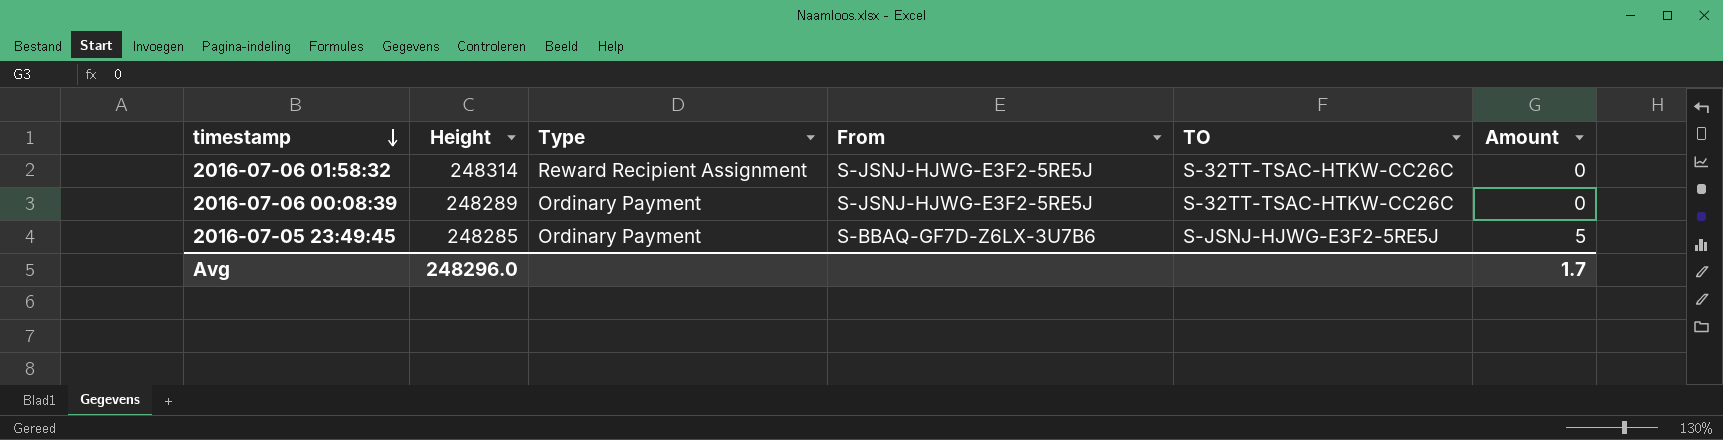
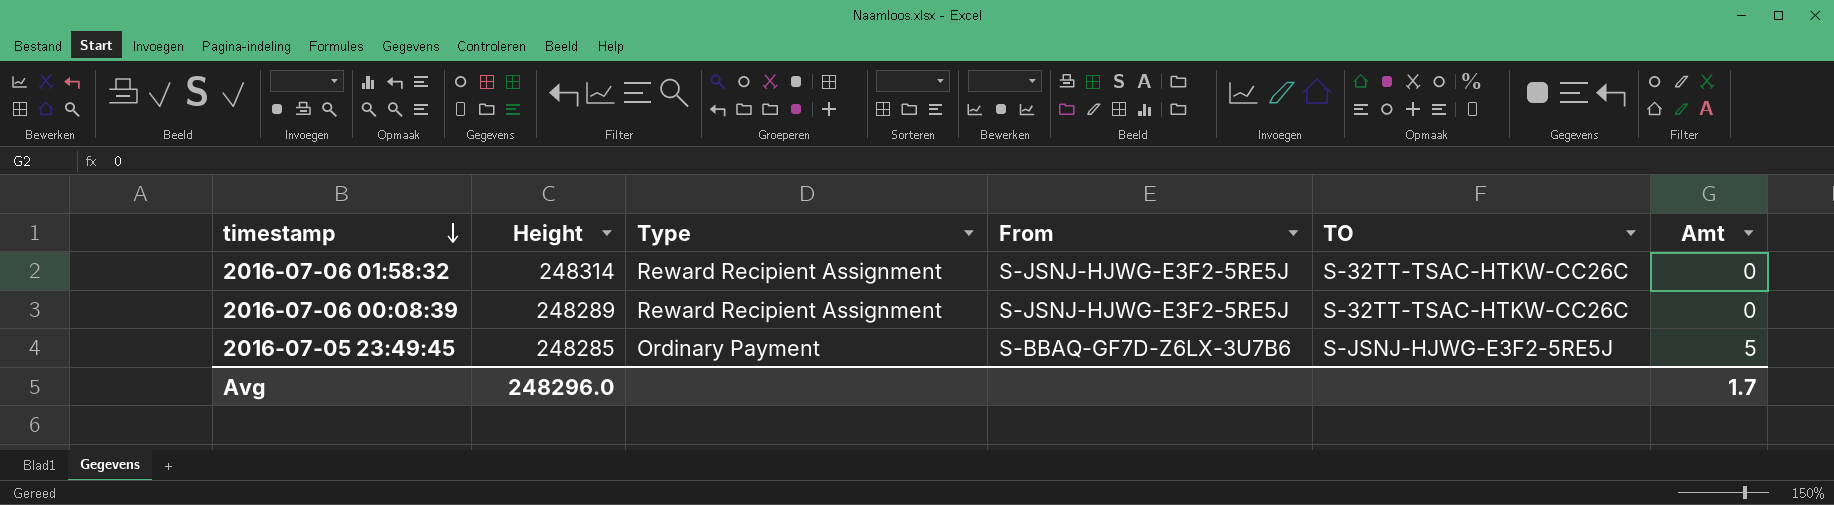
column name: Amount -> Amt
2016-07-06 00:08:39 | Type: Ordinary Payment -> Reward Recipient Assignment

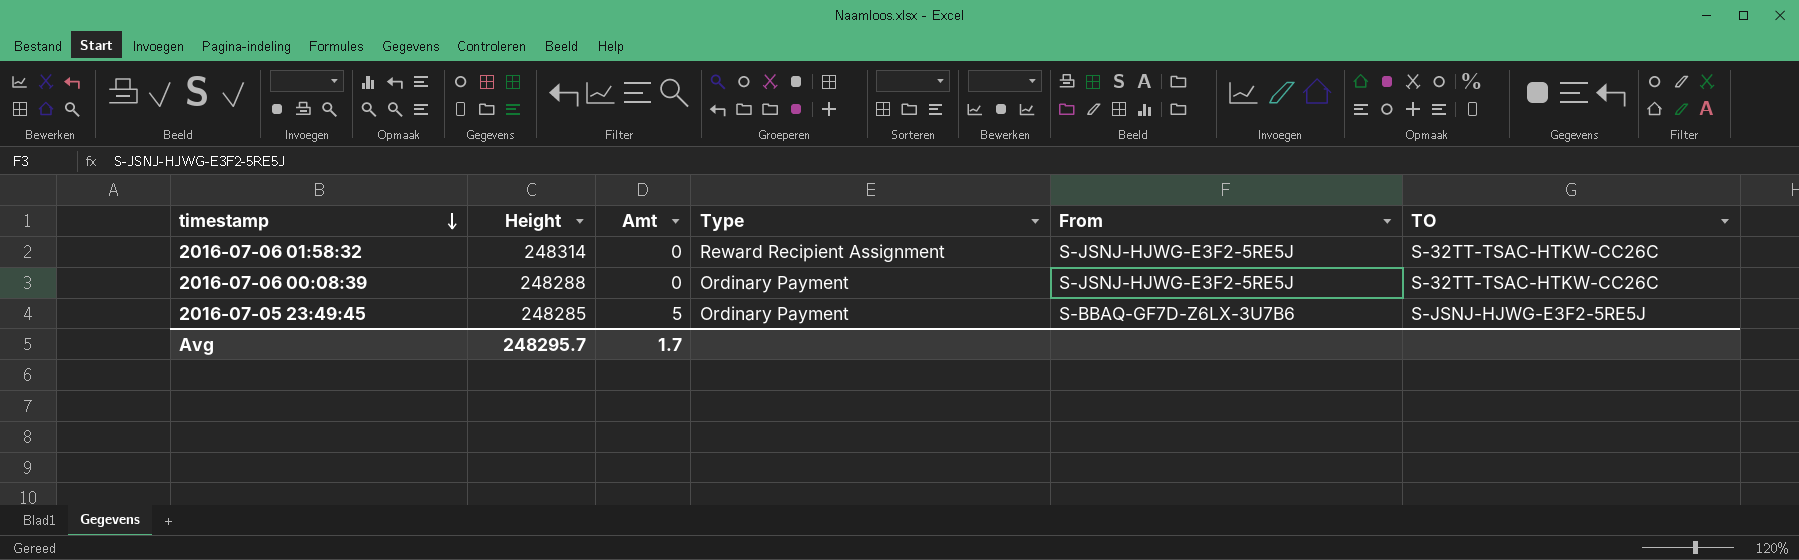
column Amt | position: 6 -> 3
2016-07-06 00:08:39 | Height: 248289 -> 248288
2016-07-06 00:08:39 | Type: Reward Recipient Assignment -> Ordinary Payment
Avg | Height: 248296.0 -> 248295.7

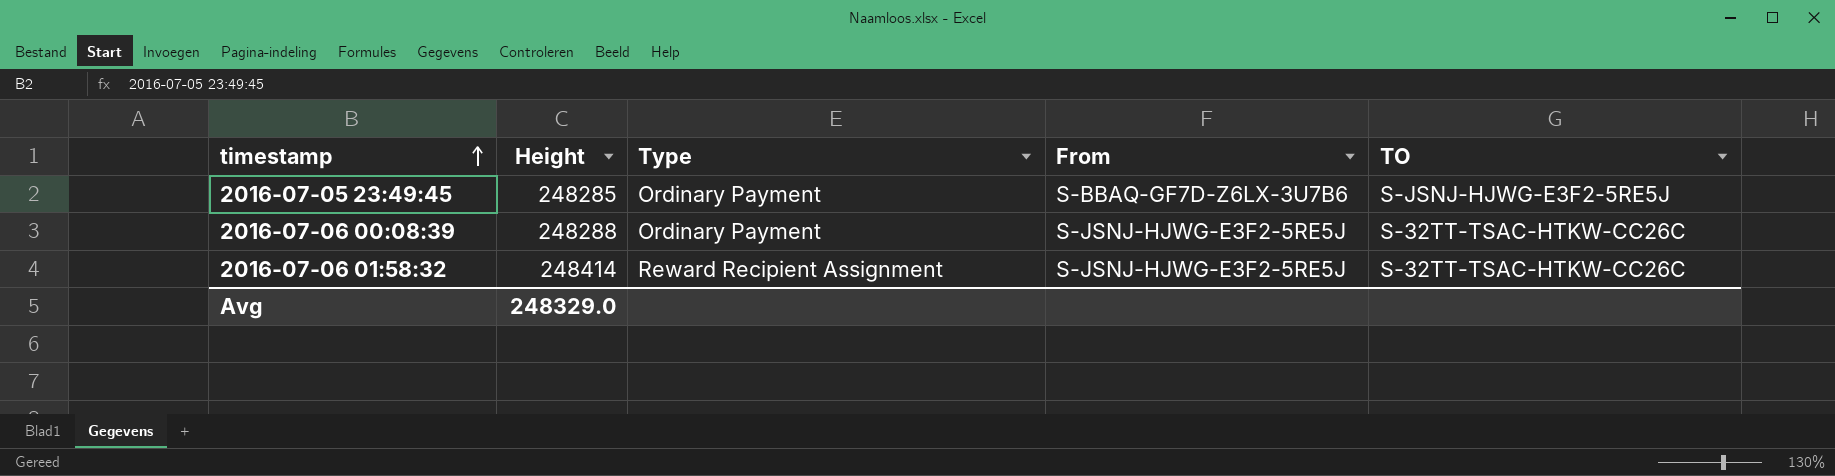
row order: timestamp descending -> timestamp ascending
column Amt | position: 3 -> none
2016-07-06 01:58:32 | Height: 248314 -> 248414
Avg | Height: 248295.7 -> 248329.0

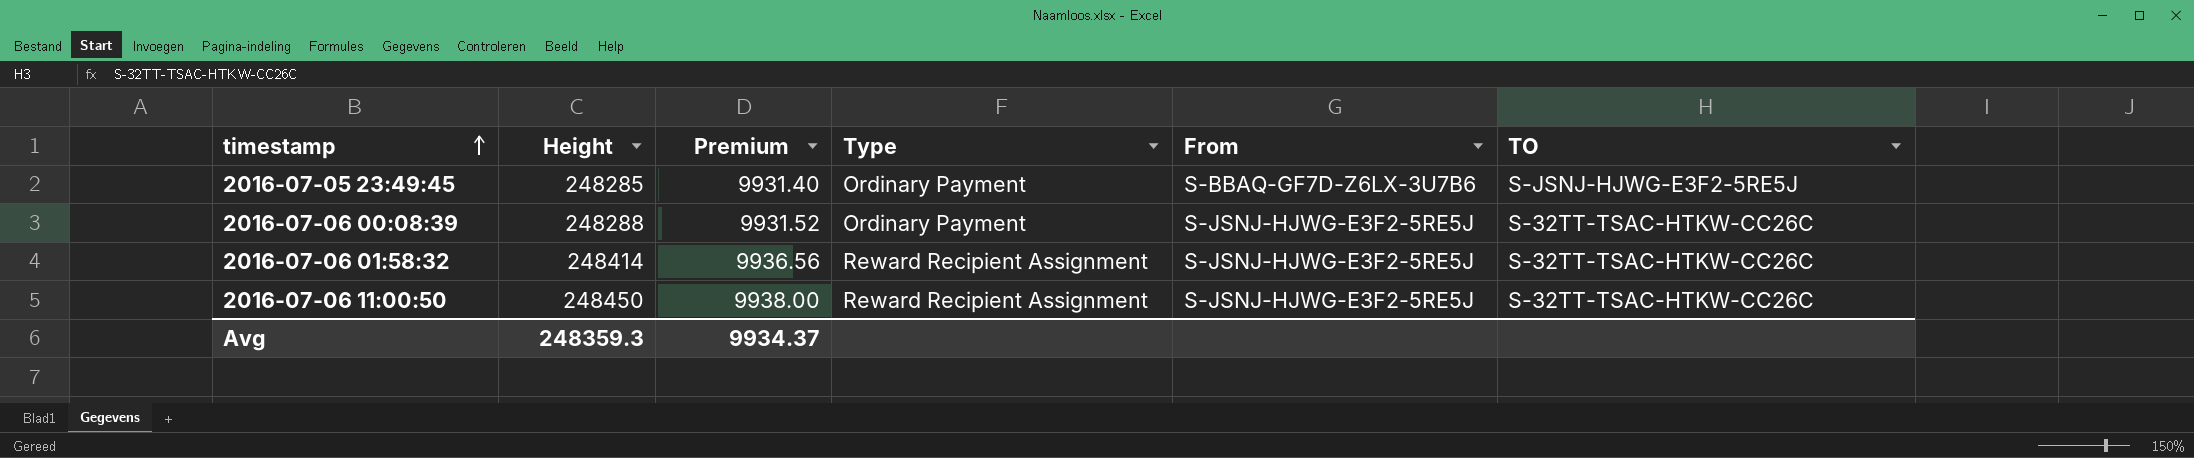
column Premium | formula: none -> [Height] * 0.04
row 2016-07-06 11:00:50: none -> 248450 | 9938.00 | Reward Recipient Assignment | S-JSNJ-HJWG-E3F2-5RE5J | S-32TT-TSAC-HTKW-CC26C
Avg | Height: 248329.0 -> 248359.3

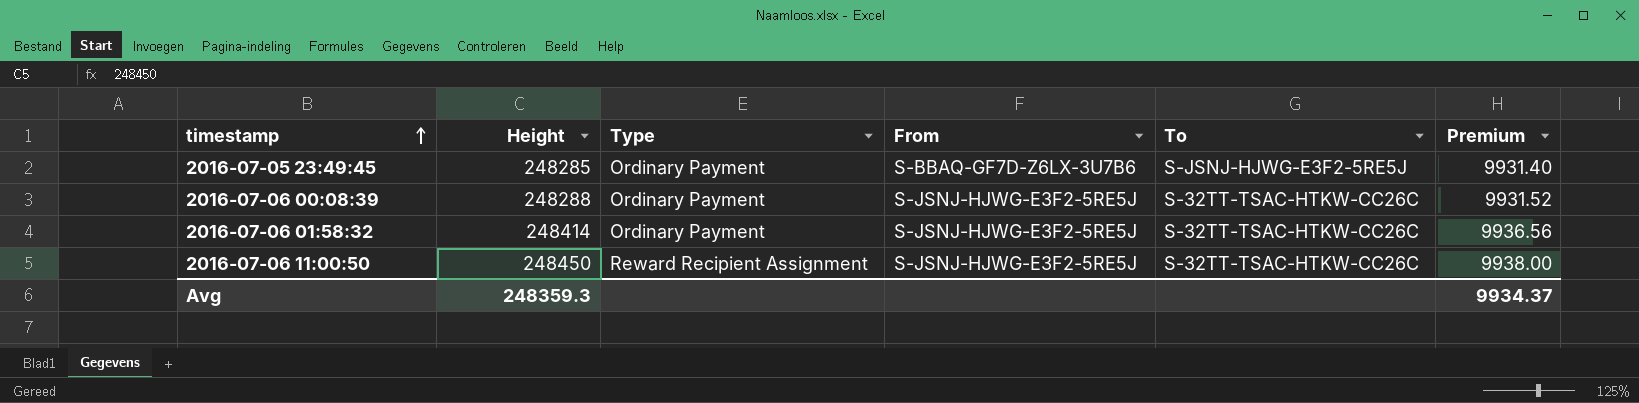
column name: TO -> To
column Premium | position: 3 -> 6
2016-07-06 01:58:32 | Type: Reward Recipient Assignment -> Ordinary Payment

